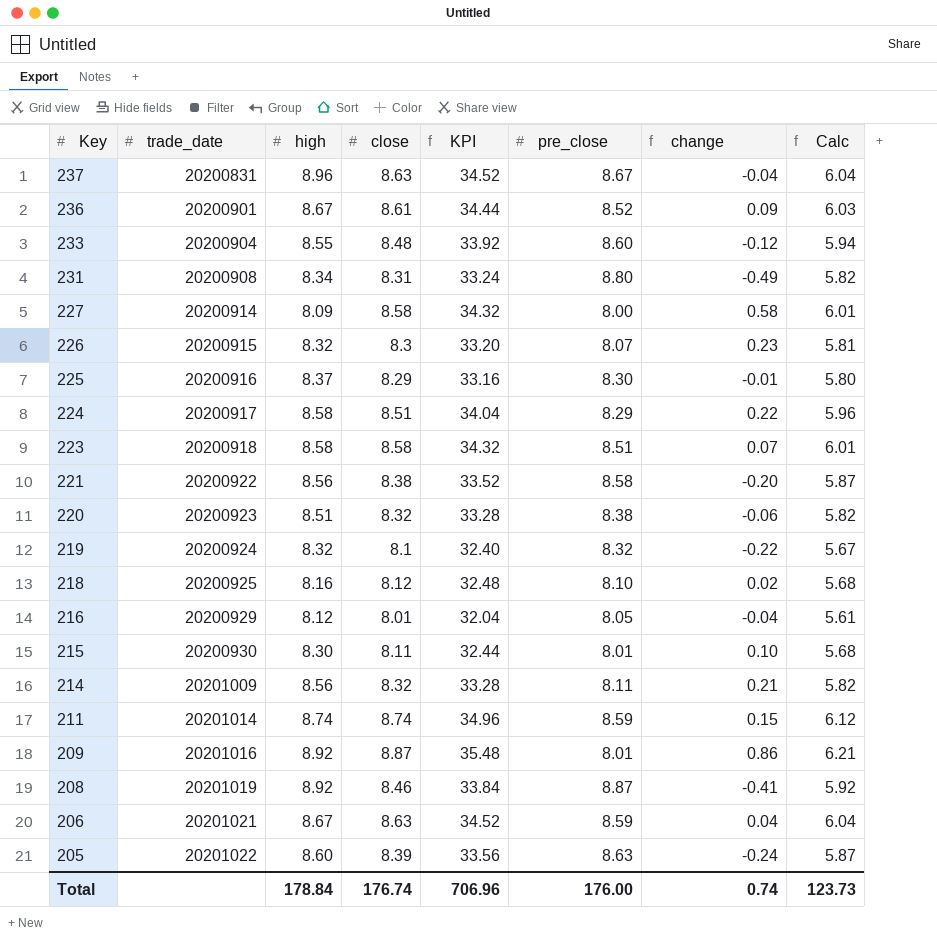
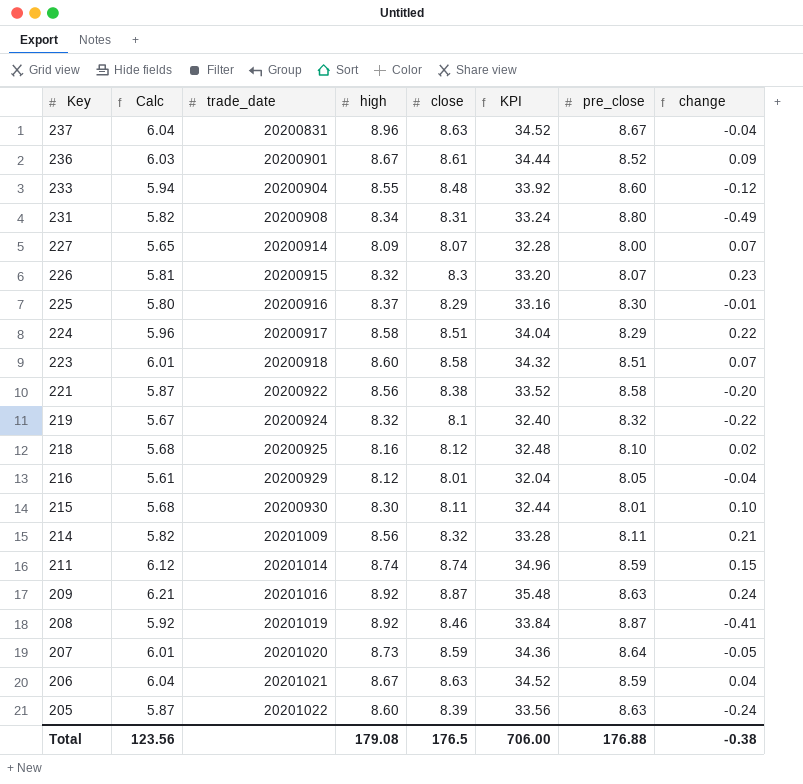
column Calc | position: 8 -> 2
row 220: 20200923 | 8.51 | 8.32 | 33.28 | 8.38 | -0.06 | 5.82 -> none
227 | Calc: 6.01 -> 5.65
227 | close: 8.58 -> 8.07
227 | KPI: 34.32 -> 32.28
227 | change: 0.58 -> 0.07
223 | high: 8.58 -> 8.60
209 | pre_close: 8.01 -> 8.63
209 | change: 0.86 -> 0.24
row 207: none -> 6.01 | 20201020 | 8.73 | 8.59 | 34.36 | 8.64 | -0.05
Total | Calc: 123.73 -> 123.56
Total | high: 178.84 -> 179.08
Total | close: 176.74 -> 176.5
Total | KPI: 706.96 -> 706.00
Total | pre_close: 176.00 -> 176.88
Total | change: 0.74 -> -0.38

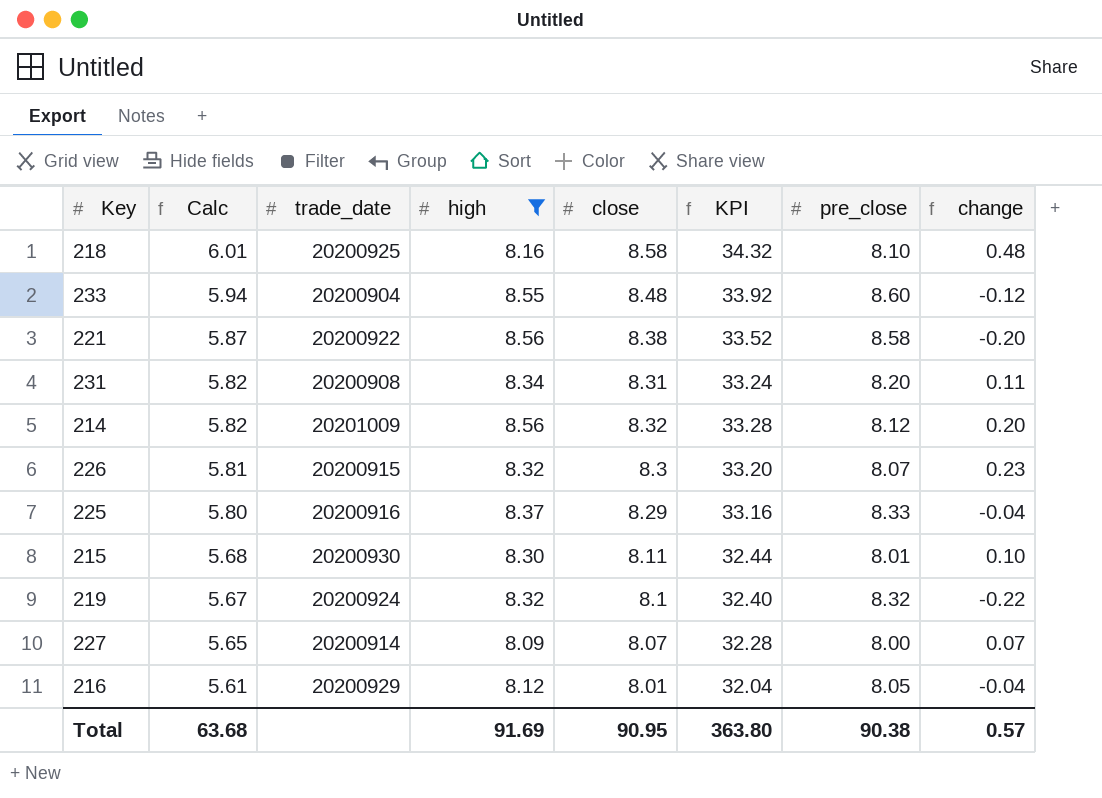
filter: none -> high <= 8.56
row order: Key descending -> Calc descending
218 | Calc: 5.68 -> 6.01
218 | close: 8.12 -> 8.58
218 | KPI: 32.48 -> 34.32
218 | change: 0.02 -> 0.48
231 | pre_close: 8.80 -> 8.20
231 | change: -0.49 -> 0.11
214 | pre_close: 8.11 -> 8.12
214 | change: 0.21 -> 0.20
225 | pre_close: 8.30 -> 8.33
225 | change: -0.01 -> -0.04
Total | Calc: 123.56 -> 63.68
Total | high: 179.08 -> 91.69
Total | close: 176.5 -> 90.95
Total | KPI: 706.00 -> 363.80
Total | pre_close: 176.88 -> 90.38
Total | change: -0.38 -> 0.57

